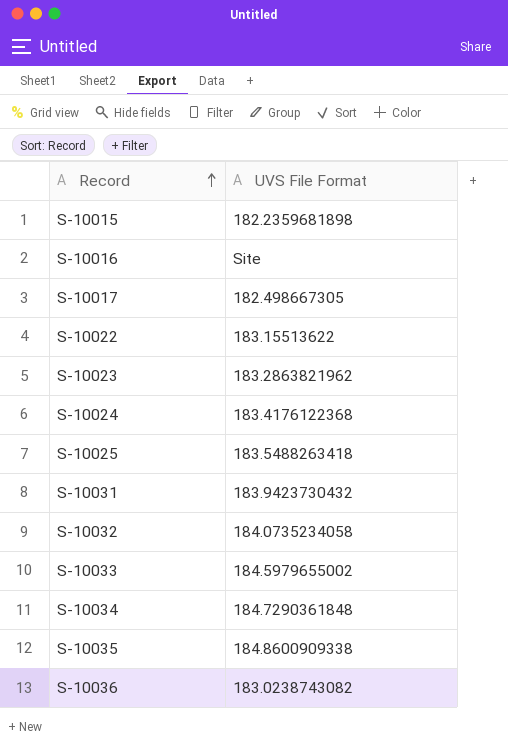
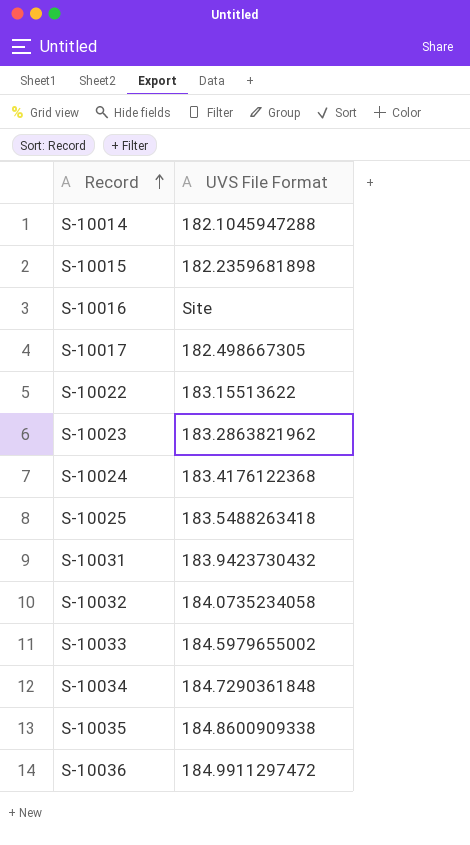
row S-10014: none -> 182.1045947288
S-10036 | UVS File Format: 183.0238743082 -> 184.9911297472

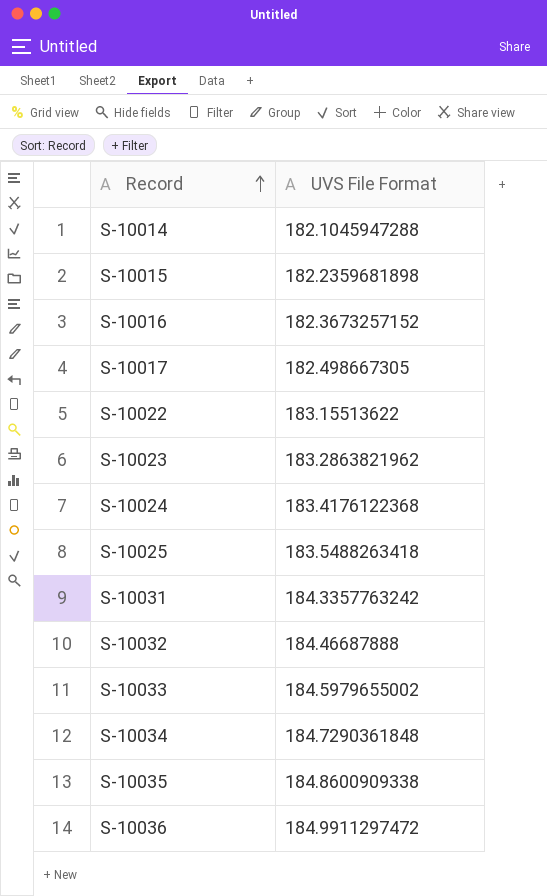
S-10016 | UVS File Format: Site -> 182.3673257152
S-10031 | UVS File Format: 183.9423730432 -> 184.3357763242
S-10032 | UVS File Format: 184.0735234058 -> 184.46687888

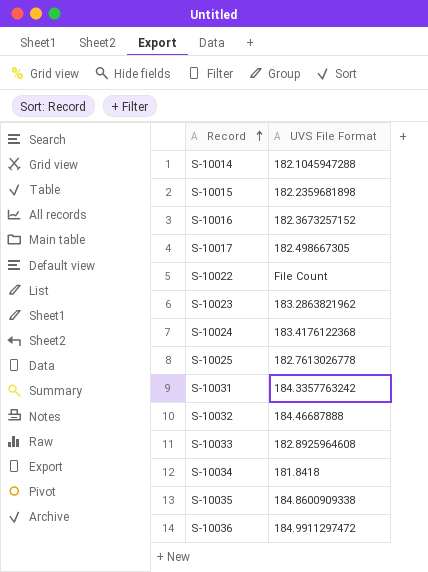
S-10022 | UVS File Format: 183.15513622 -> File Count
S-10025 | UVS File Format: 183.5488263418 -> 182.7613026778
S-10033 | UVS File Format: 184.5979655002 -> 182.8925964608
S-10034 | UVS File Format: 184.7290361848 -> 181.8418

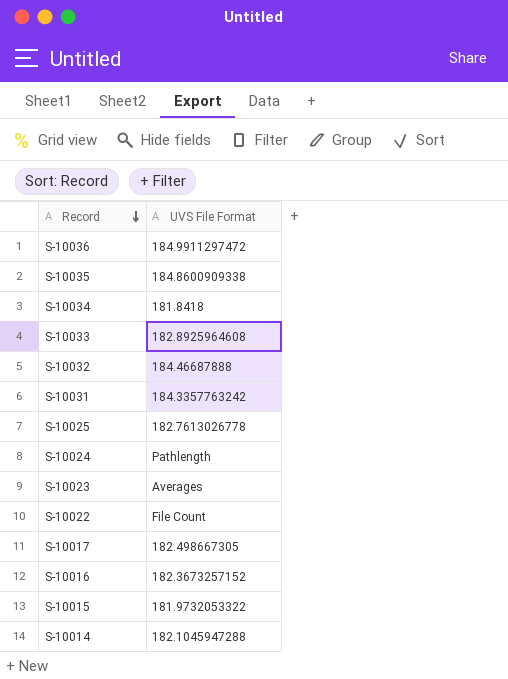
row order: Record ascending -> Record descending
S-10024 | UVS File Format: 183.4176122368 -> Pathlength
S-10023 | UVS File Format: 183.2863821962 -> Averages
S-10015 | UVS File Format: 182.2359681898 -> 181.9732053322

